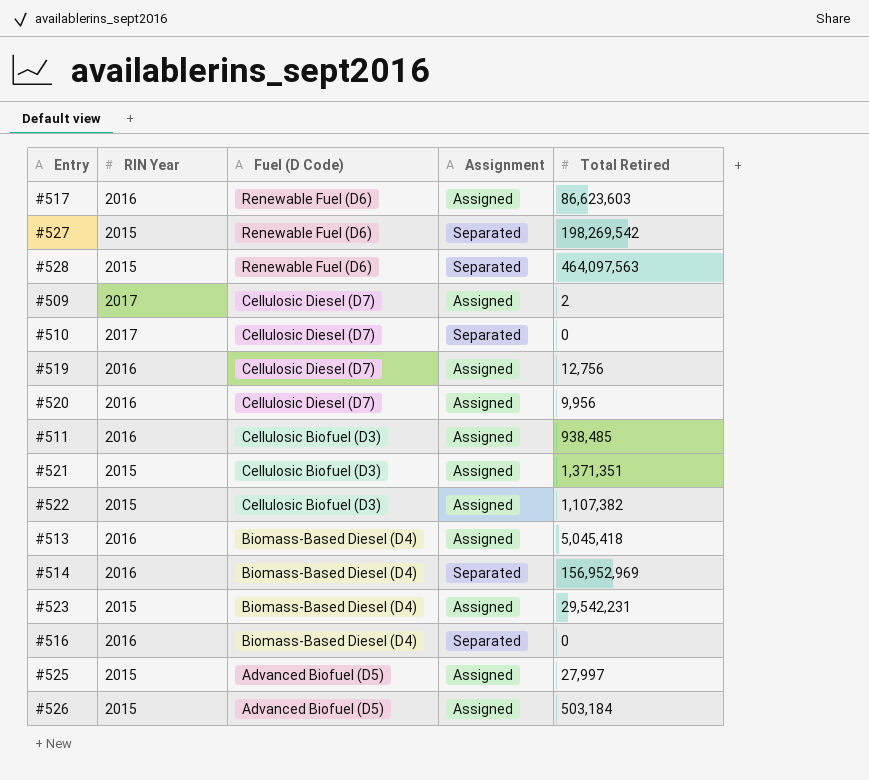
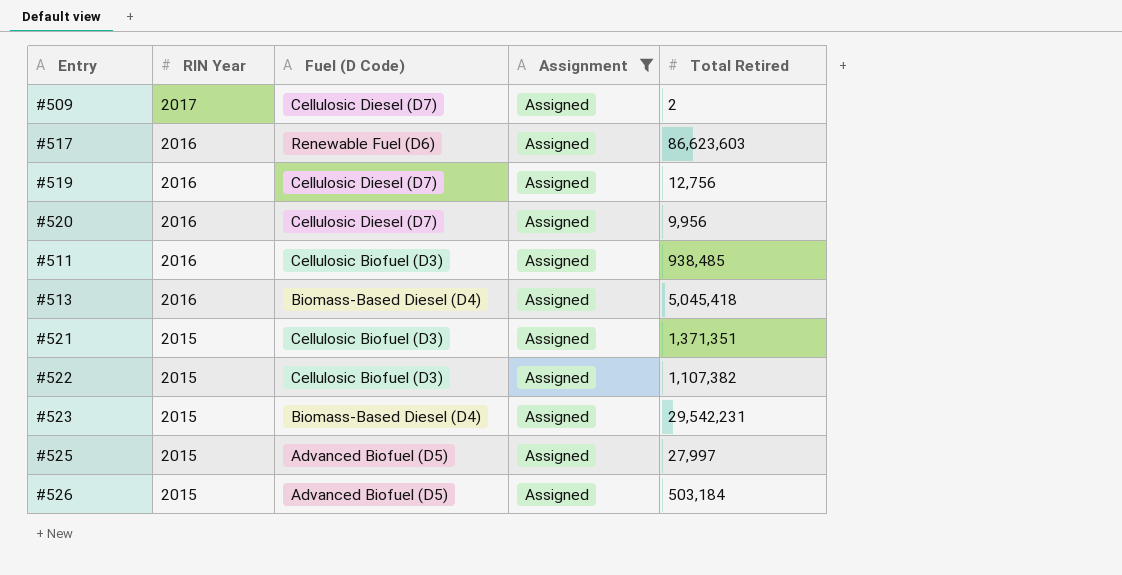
filter: none -> Assignment = Assigned
row order: Fuel (D Code) descending -> RIN Year descending

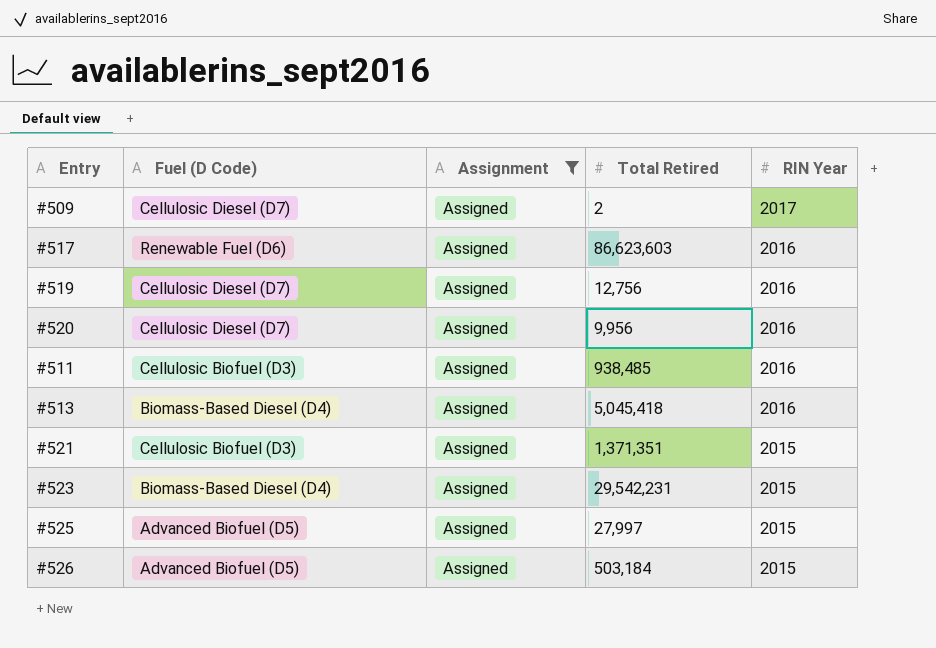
column RIN Year | position: 2 -> 5
row #522: 2015 | Cellulosic Biofuel (D3) | Assigned | 1,107,382 -> none

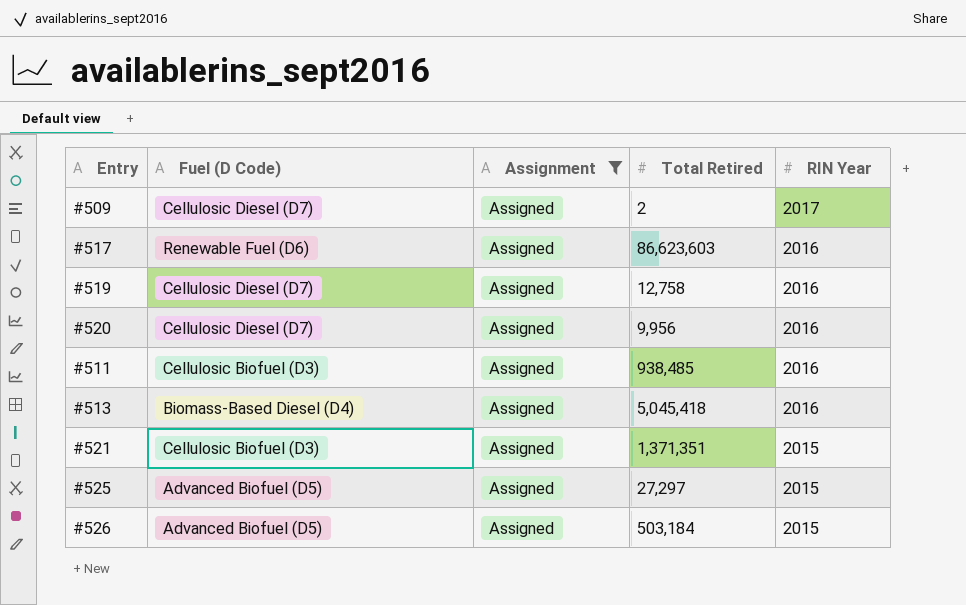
row #523: Biomass-Based Diesel (D4) | Assigned | 29,542,231 | 2015 -> none
#519 | Total Retired: 12,756 -> 12,758
#525 | Total Retired: 27,997 -> 27,297

